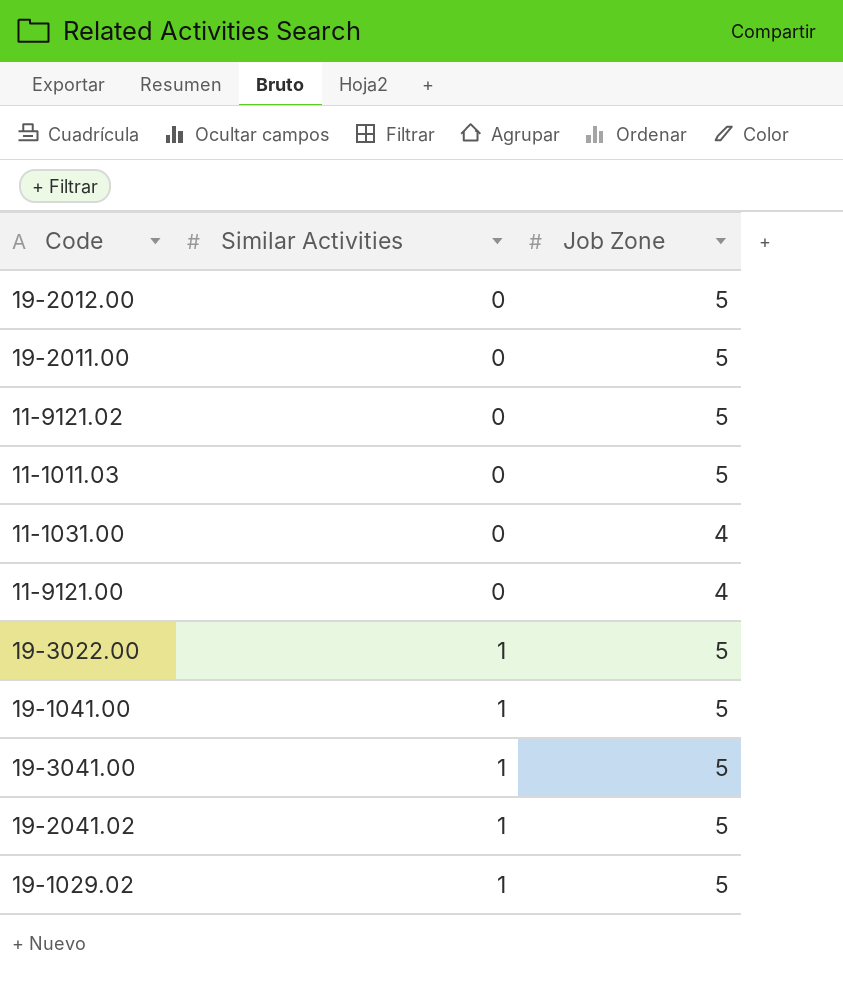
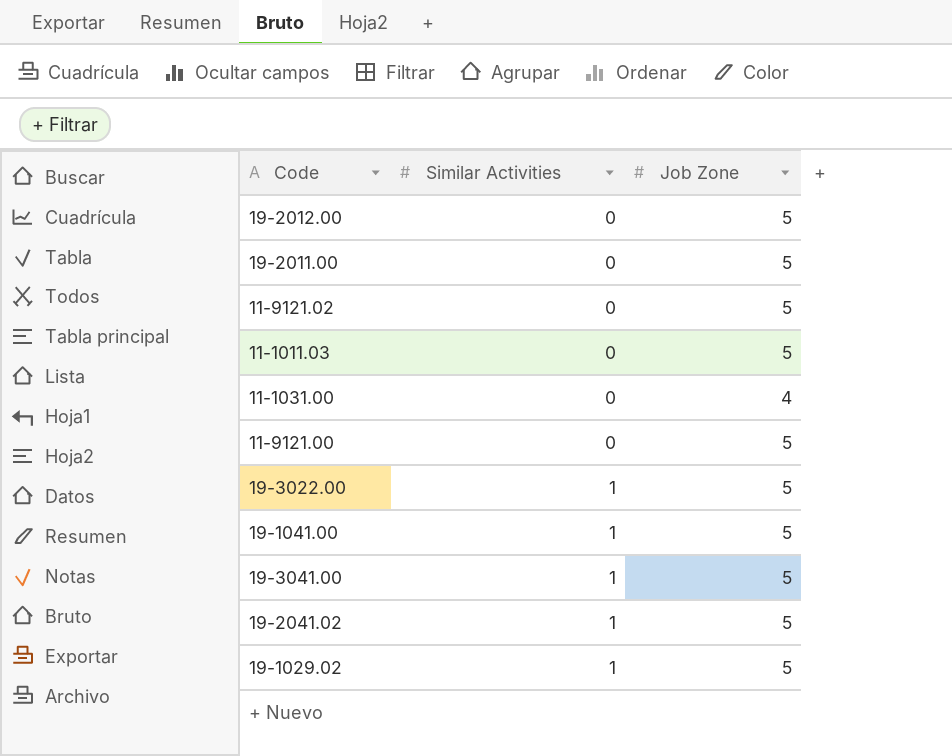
11-9121.00 | Job Zone: 4 -> 5

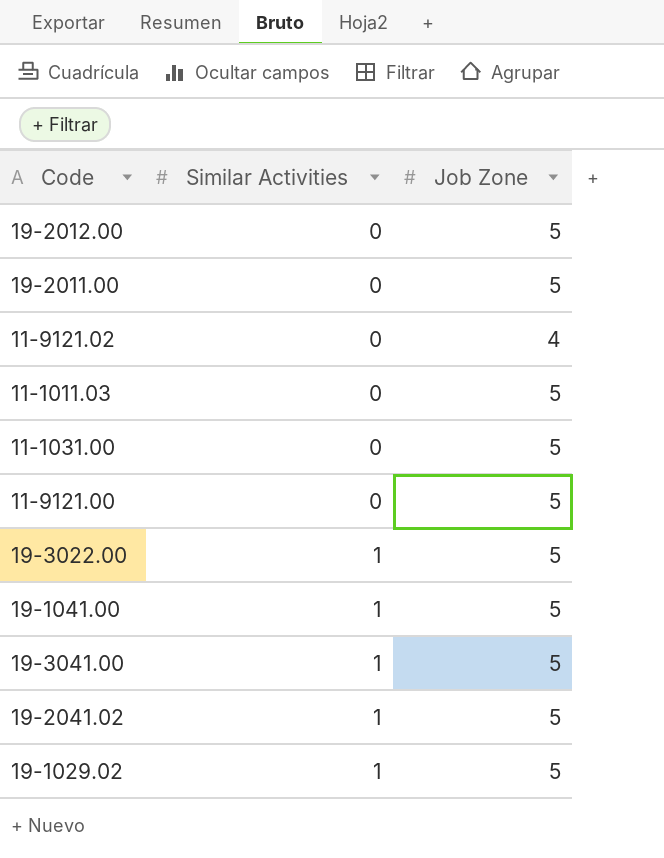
11-9121.02 | Job Zone: 5 -> 4
11-1031.00 | Job Zone: 4 -> 5

